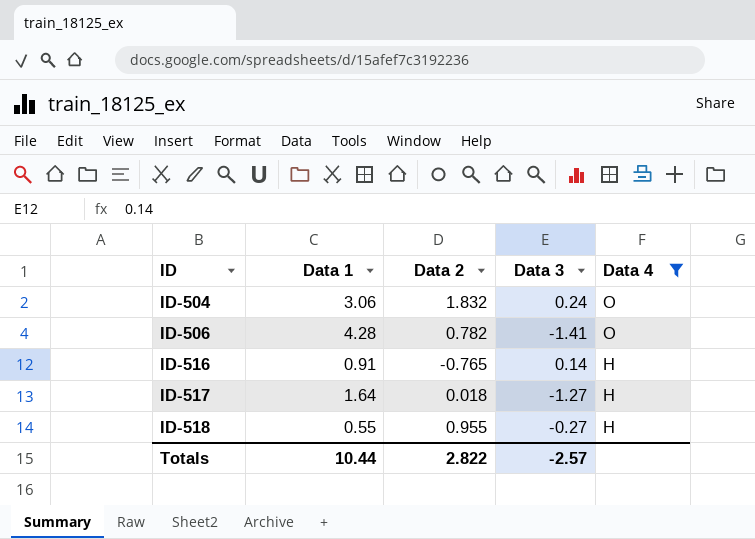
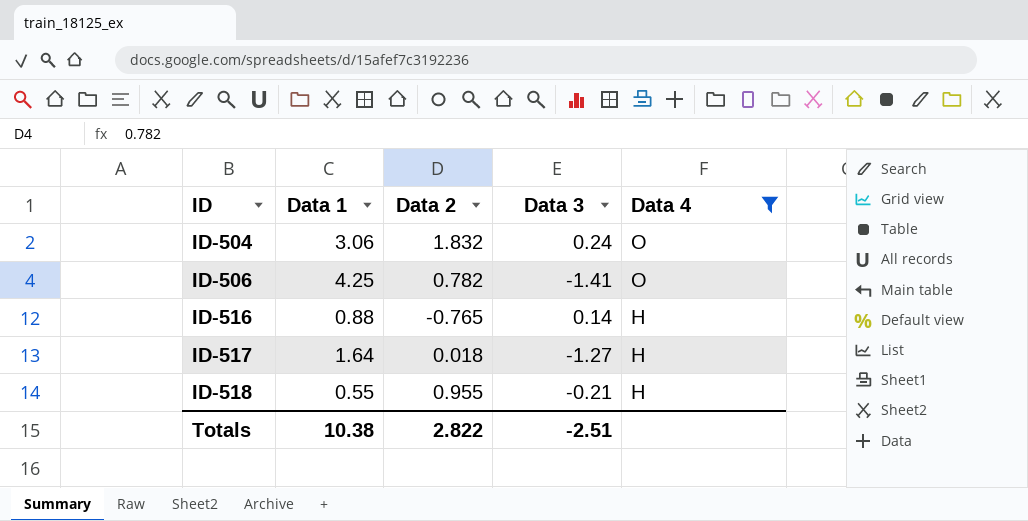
ID-506 | Data 1: 4.28 -> 4.25
ID-516 | Data 1: 0.91 -> 0.88
ID-518 | Data 3: -0.27 -> -0.21
Totals | Data 1: 10.44 -> 10.38
Totals | Data 3: -2.57 -> -2.51

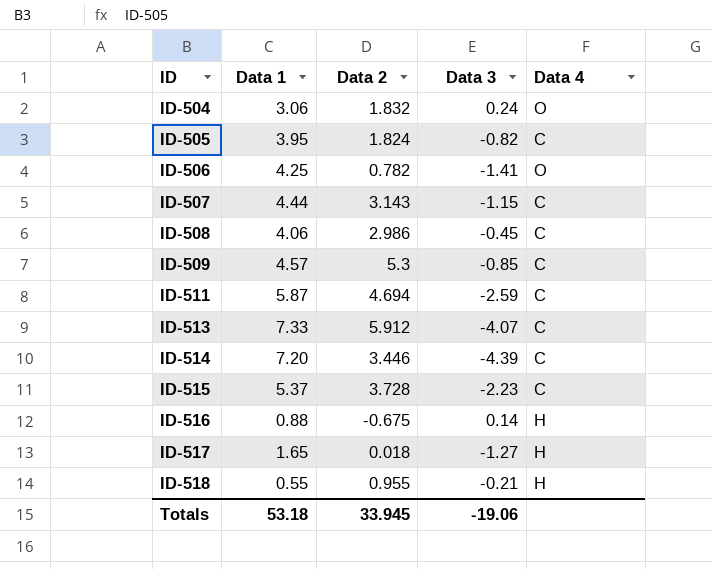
filter: Data 4 != C -> none
ID-516 | Data 2: -0.765 -> -0.675
ID-517 | Data 1: 1.64 -> 1.65
Totals | Data 1: 10.38 -> 53.18
Totals | Data 2: 2.822 -> 33.945
Totals | Data 3: -2.51 -> -19.06

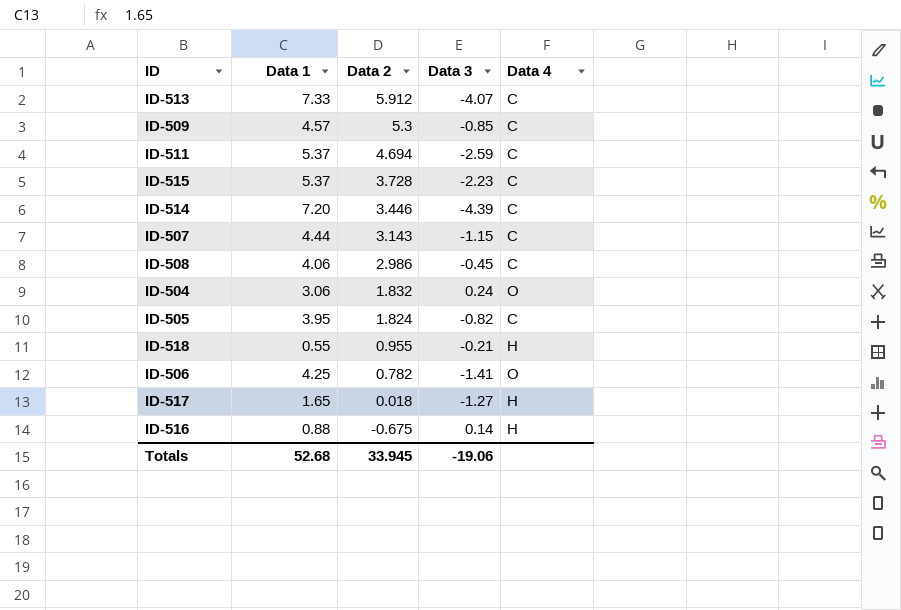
row order: ID ascending -> Data 2 descending
ID-511 | Data 1: 5.87 -> 5.37
Totals | Data 1: 53.18 -> 52.68

